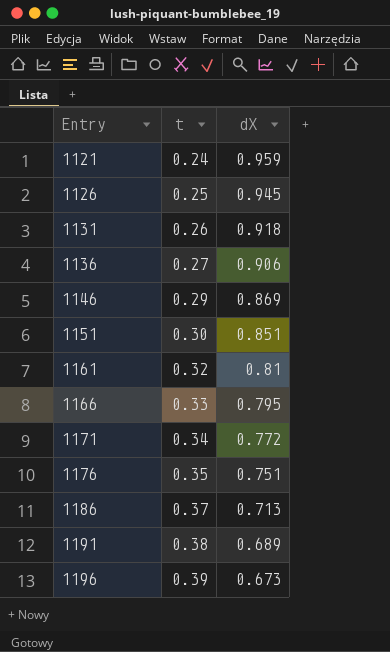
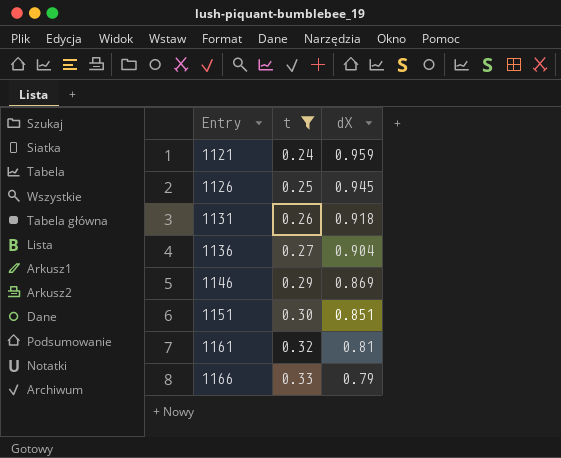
filter: none -> t <= 0.33
1136 | dX: 0.906 -> 0.904
1166 | dX: 0.795 -> 0.79

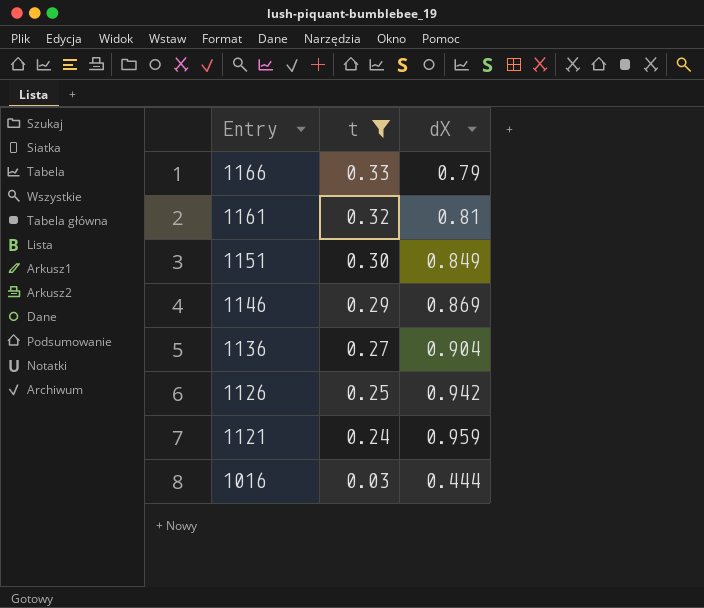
row order: Entry ascending -> Entry descending
row 1131: 0.26 | 0.918 -> none
1151 | dX: 0.851 -> 0.849
1126 | dX: 0.945 -> 0.942
row 1016: none -> 0.03 | 0.444

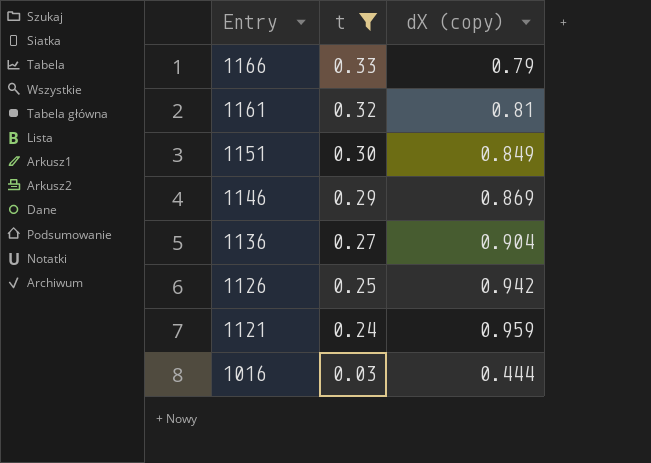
column name: dX -> dX (copy)

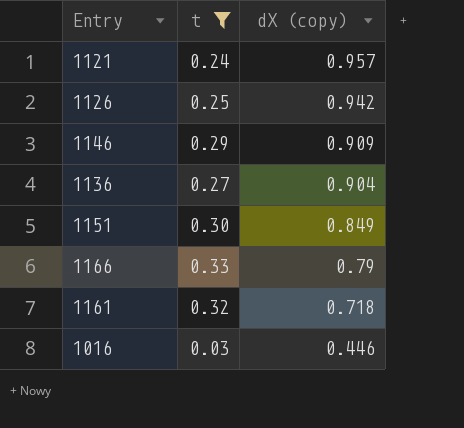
row order: Entry descending -> dX (copy) descending
1121 | dX (copy): 0.959 -> 0.957
1146 | dX (copy): 0.869 -> 0.909
1161 | dX (copy): 0.81 -> 0.718
1016 | dX (copy): 0.444 -> 0.446

